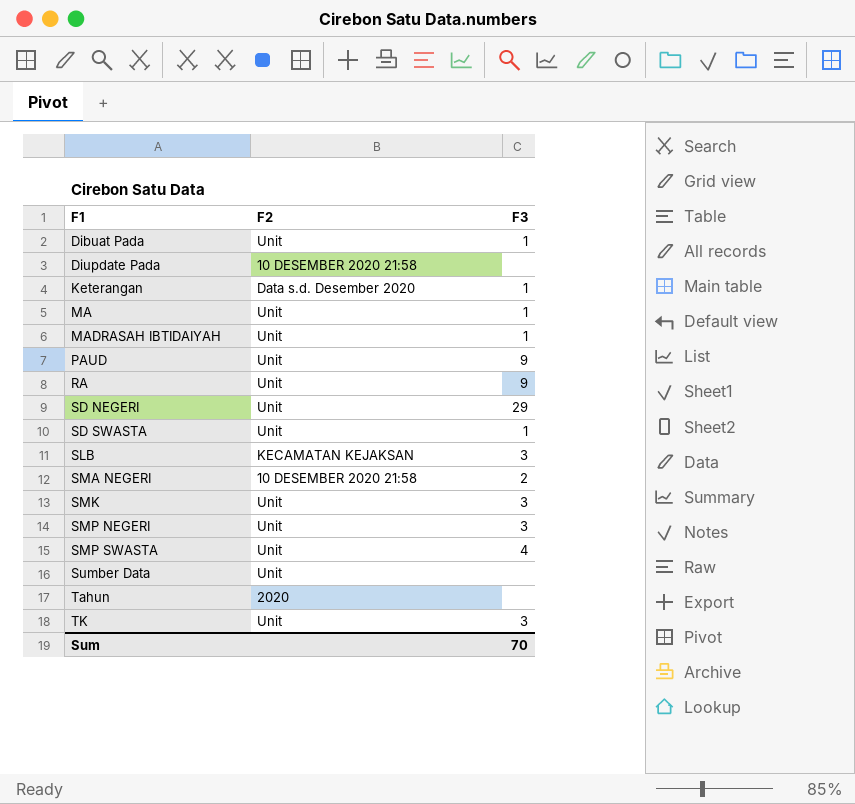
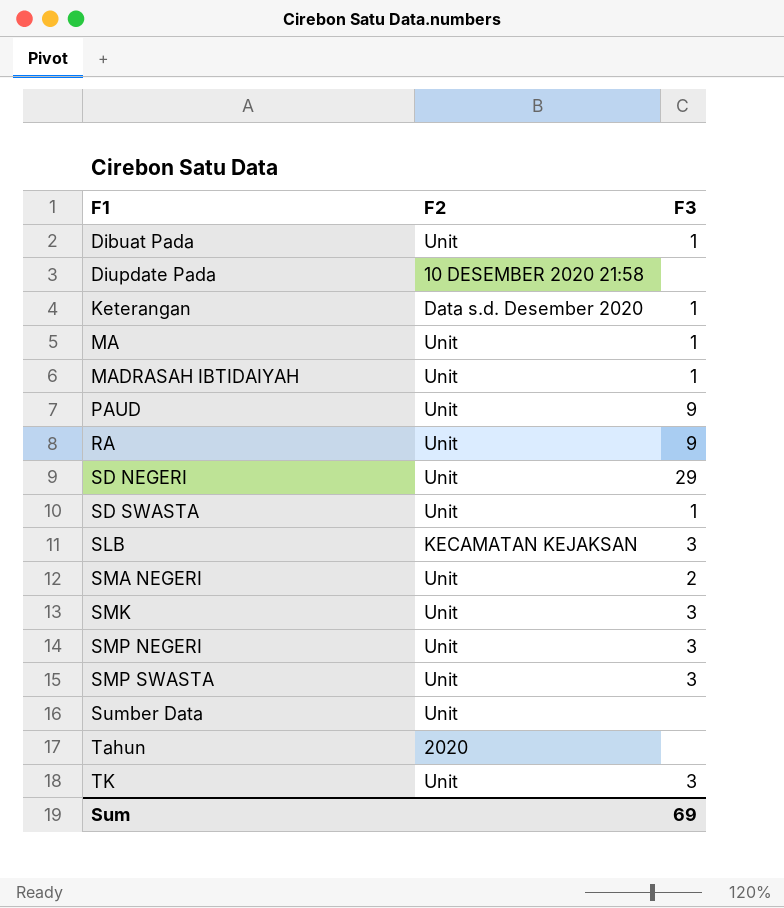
SMA NEGERI | F2: 10 DESEMBER 2020 21:58 -> Unit
SMP SWASTA | F3: 4 -> 3
Sum | F3: 70 -> 69

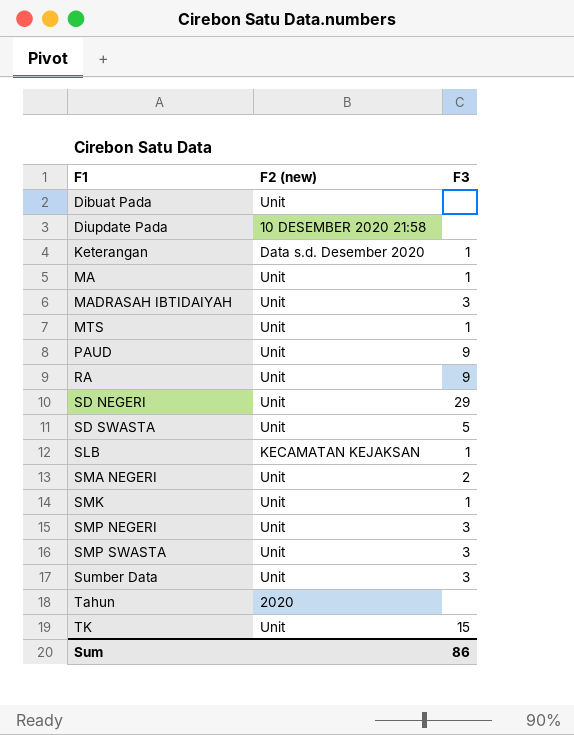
column name: F2 -> F2 (new)
Dibuat Pada | F3: 1 -> none
MADRASAH IBTIDAIYAH | F3: 1 -> 3
row MTS: none -> Unit | 1
SD SWASTA | F3: 1 -> 5
SLB | F3: 3 -> 1
SMK | F3: 3 -> 1
Sumber Data | F3: none -> 3
TK | F3: 3 -> 15
Sum | F3: 69 -> 86

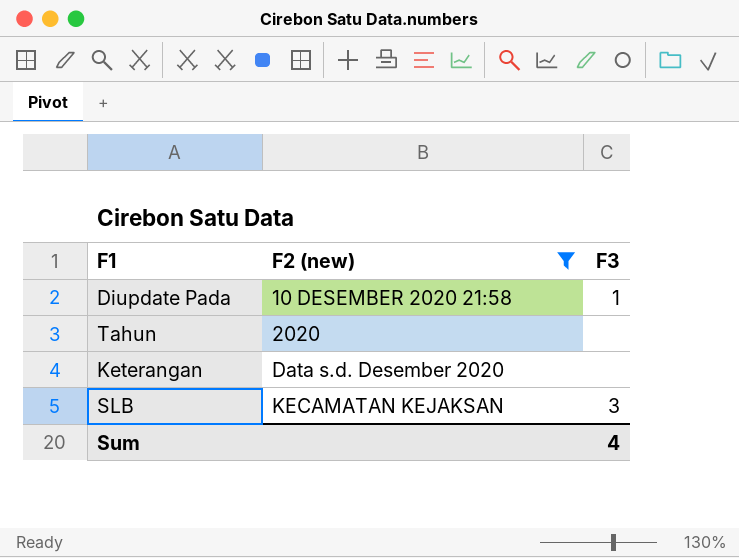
filter: none -> F2 (new) != Unit
row order: F1 ascending -> F2 (new) ascending
Diupdate Pada | F3: none -> 1
Keterangan | F3: 1 -> none
SLB | F3: 1 -> 3
Sum | F3: 86 -> 4

